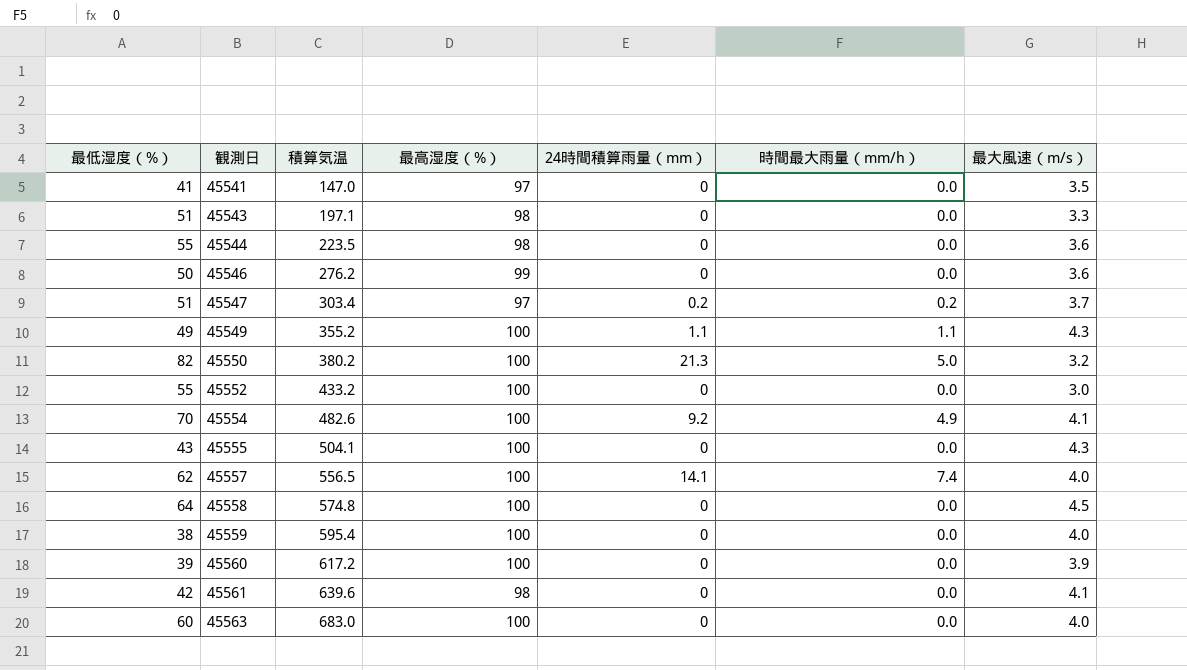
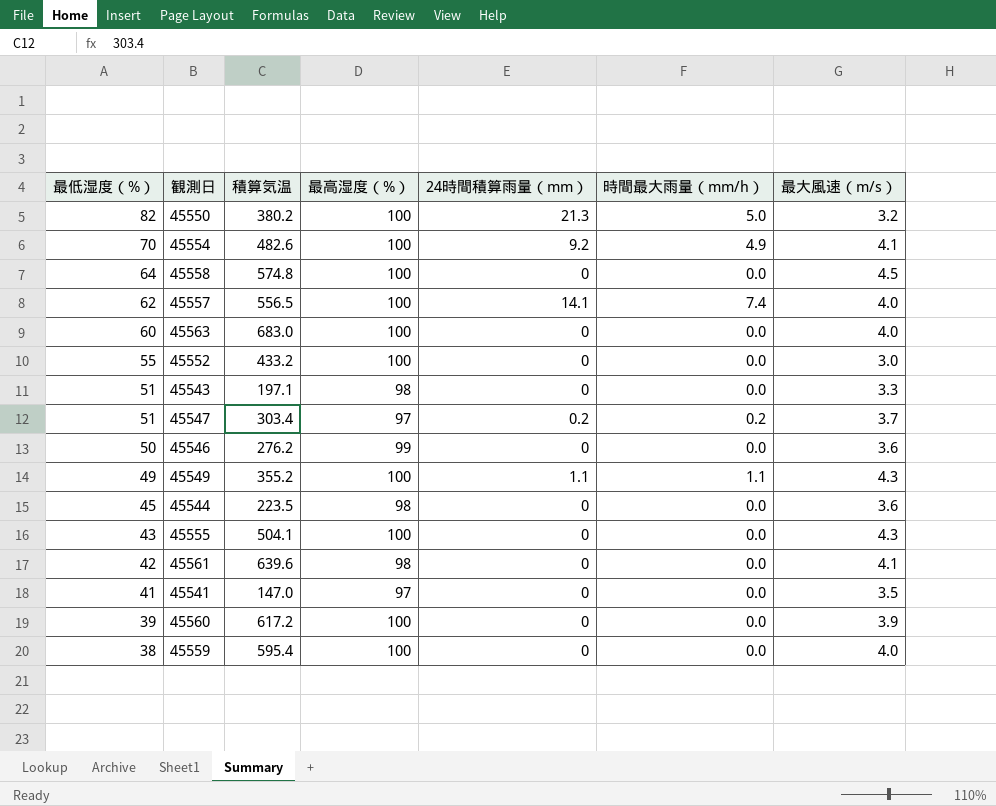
row order: 観測日 ascending -> 最低湿度（%） descending
45544 | 最低湿度（%）: 55 -> 45

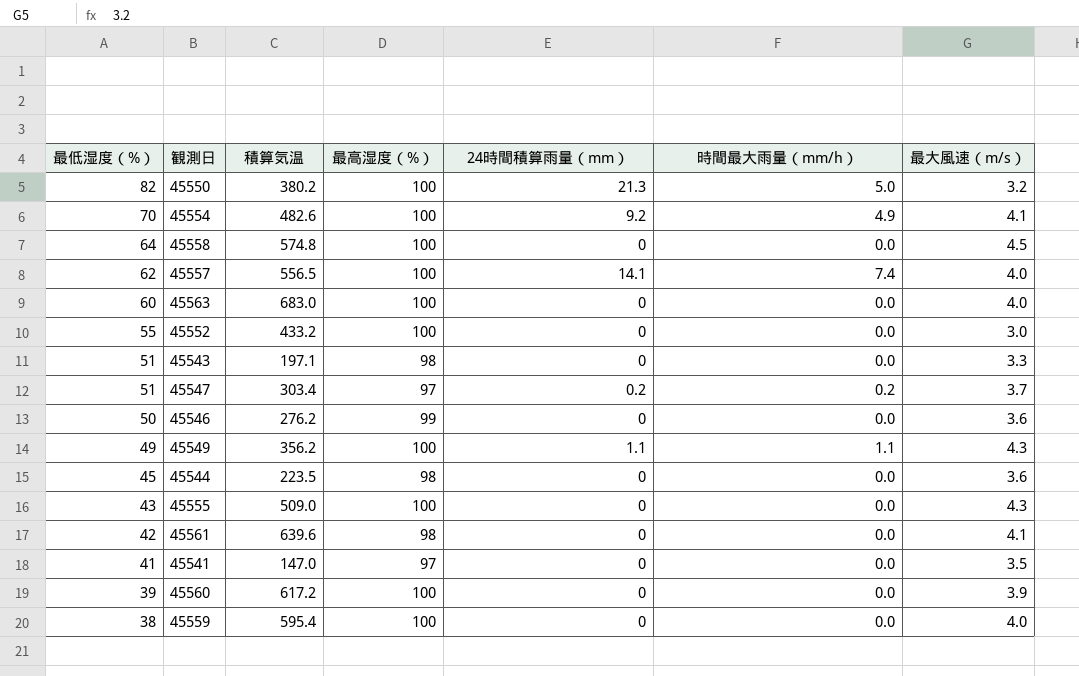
45549 | 積算気温: 355.2 -> 356.2
45555 | 積算気温: 504.1 -> 509.0

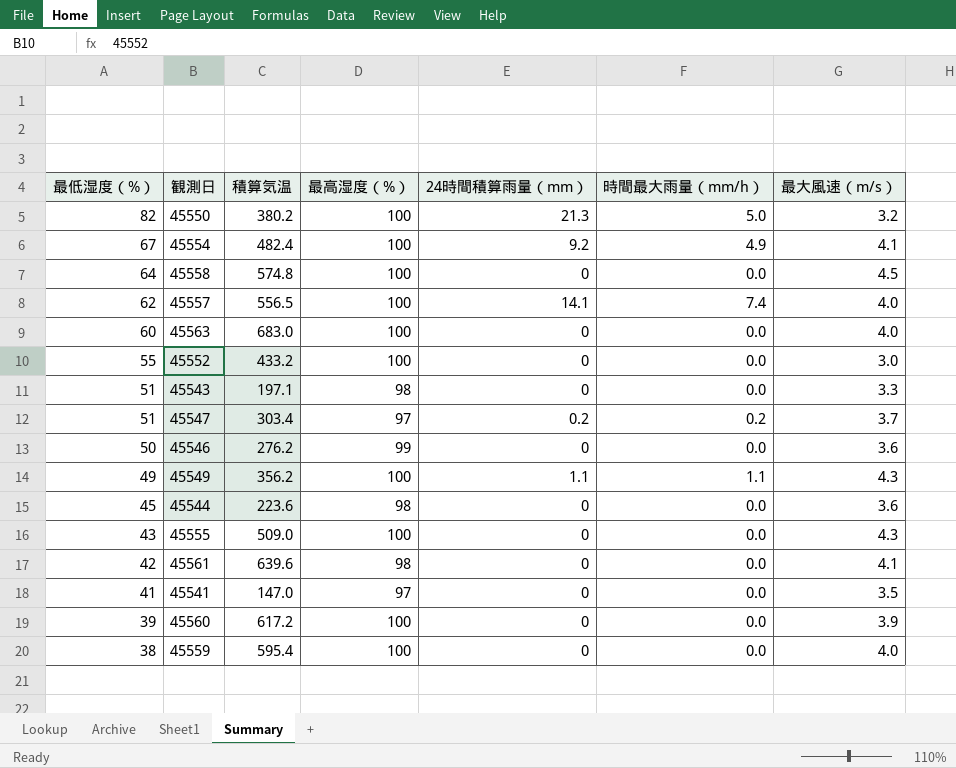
45554 | 最低湿度（%）: 70 -> 67
45554 | 積算気温: 482.6 -> 482.4
45544 | 積算気温: 223.5 -> 223.6

